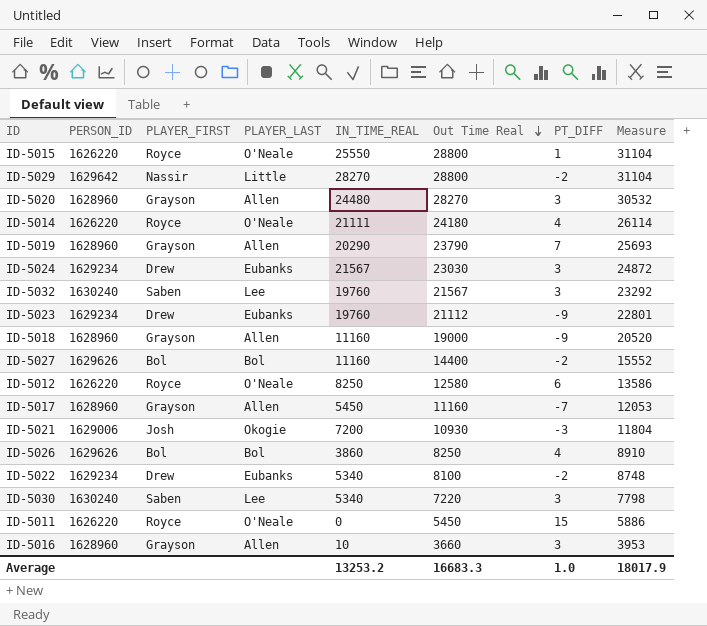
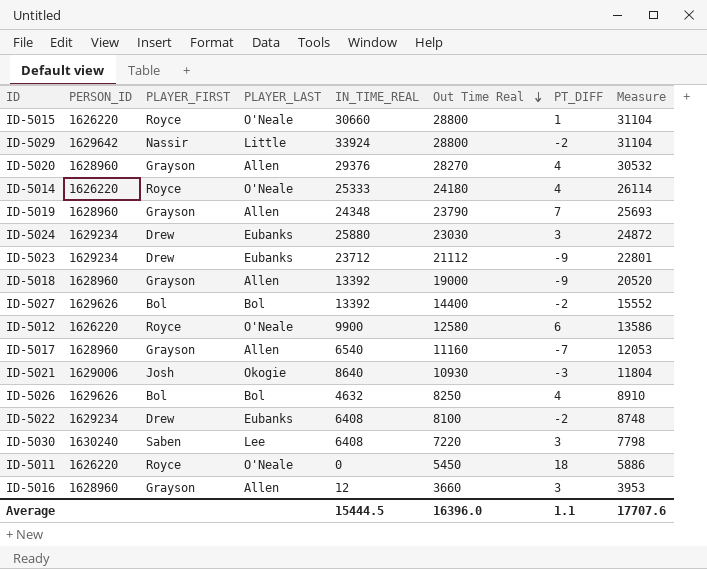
row ID-5032: 1630240 | Saben | Lee | 19760 | 21567 | 3 | 23292 -> none
ID-5015 | IN_TIME_REAL: 25550 -> 30660
ID-5029 | IN_TIME_REAL: 28270 -> 33924
ID-5020 | IN_TIME_REAL: 24480 -> 29376
ID-5020 | PT_DIFF: 3 -> 4
ID-5014 | IN_TIME_REAL: 21111 -> 25333
ID-5019 | IN_TIME_REAL: 20290 -> 24348
ID-5024 | IN_TIME_REAL: 21567 -> 25880
ID-5023 | IN_TIME_REAL: 19760 -> 23712
ID-5018 | IN_TIME_REAL: 11160 -> 13392
ID-5027 | IN_TIME_REAL: 11160 -> 13392
ID-5012 | IN_TIME_REAL: 8250 -> 9900
ID-5017 | IN_TIME_REAL: 5450 -> 6540
ID-5021 | IN_TIME_REAL: 7200 -> 8640
ID-5026 | IN_TIME_REAL: 3860 -> 4632
ID-5022 | IN_TIME_REAL: 5340 -> 6408
ID-5030 | IN_TIME_REAL: 5340 -> 6408
ID-5011 | PT_DIFF: 15 -> 18
ID-5016 | IN_TIME_REAL: 10 -> 12
Average | IN_TIME_REAL: 13253.2 -> 15444.5
Average | Out Time Real: 16683.3 -> 16396.0
Average | PT_DIFF: 1.0 -> 1.1
Average | Measure: 18017.9 -> 17707.6

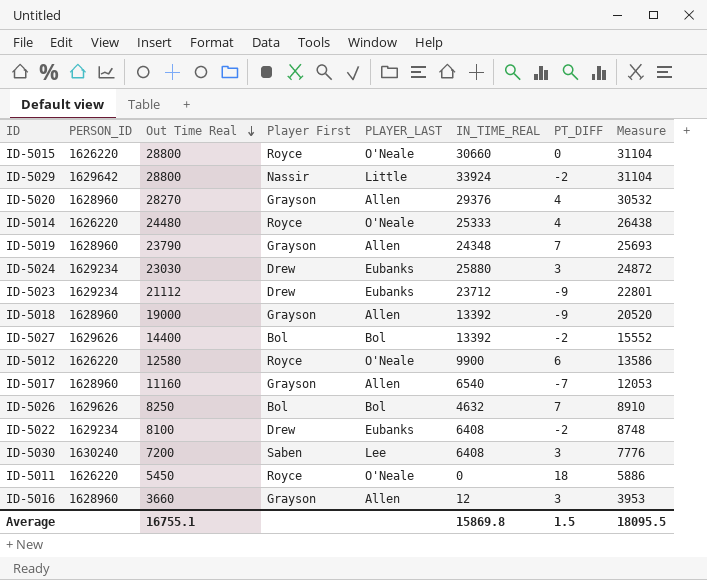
column Out Time Real | position: 6 -> 3
column name: PLAYER_FIRST -> Player First
row ID-5021: 1629006 | Josh | Okogie | 8640 | 10930 | -3 | 11804 -> none
ID-5015 | PT_DIFF: 1 -> 0
ID-5014 | Out Time Real: 24180 -> 24480
ID-5014 | Measure: 26114 -> 26438
ID-5026 | PT_DIFF: 4 -> 7
ID-5030 | Out Time Real: 7220 -> 7200
ID-5030 | Measure: 7798 -> 7776
Average | Out Time Real: 16396.0 -> 16755.1
Average | IN_TIME_REAL: 15444.5 -> 15869.8
Average | PT_DIFF: 1.1 -> 1.5
Average | Measure: 17707.6 -> 18095.5

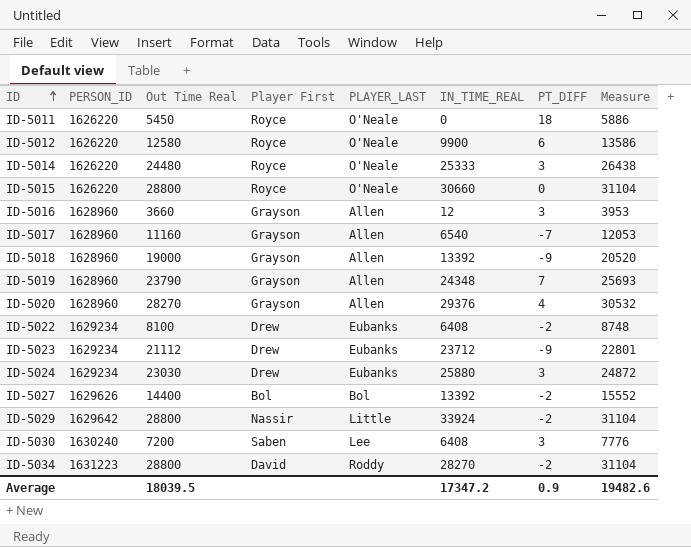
row order: Out Time Real descending -> ID ascending
row ID-5026: 1629626 | 8250 | Bol | Bol | 4632 | 7 | 8910 -> none
ID-5014 | PT_DIFF: 4 -> 3
row ID-5034: none -> 1631223 | 28800 | David | Roddy | 28270 | -2 | 31104
Average | Out Time Real: 16755.1 -> 18039.5
Average | IN_TIME_REAL: 15869.8 -> 17347.2
Average | PT_DIFF: 1.5 -> 0.9
Average | Measure: 18095.5 -> 19482.6

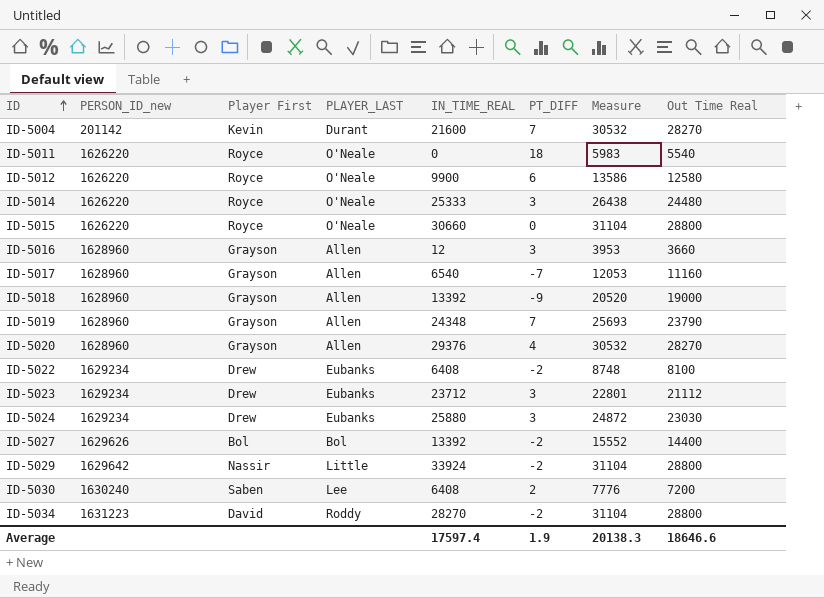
column name: PERSON_ID -> PERSON_ID_new
column Out Time Real | position: 3 -> 8
row ID-5004: none -> 201142 | Kevin | Durant | 21600 | 7 | 30532 | 28270
ID-5011 | Measure: 5886 -> 5983
ID-5011 | Out Time Real: 5450 -> 5540
ID-5023 | PT_DIFF: -9 -> 3
ID-5030 | PT_DIFF: 3 -> 2
Average | IN_TIME_REAL: 17347.2 -> 17597.4
Average | PT_DIFF: 0.9 -> 1.9
Average | Measure: 19482.6 -> 20138.3
Average | Out Time Real: 18039.5 -> 18646.6

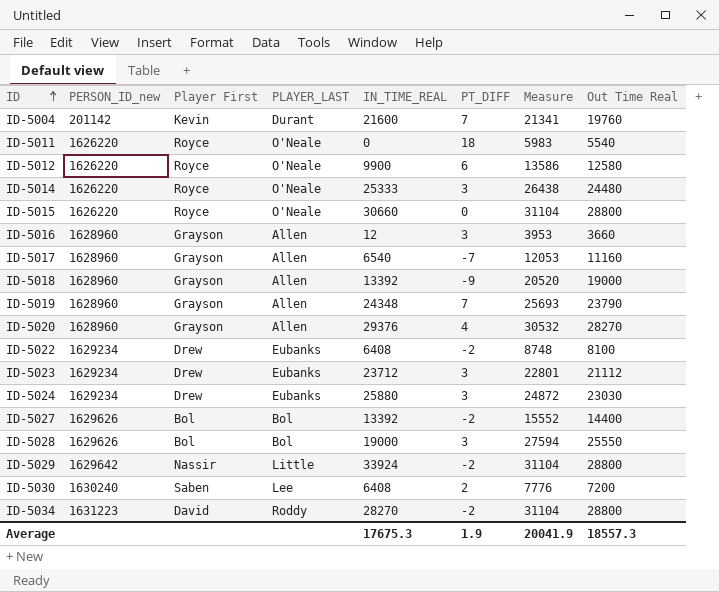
ID-5004 | Measure: 30532 -> 21341
ID-5004 | Out Time Real: 28270 -> 19760
row ID-5028: none -> 1629626 | Bol | Bol | 19000 | 3 | 27594 | 25550
Average | IN_TIME_REAL: 17597.4 -> 17675.3
Average | Measure: 20138.3 -> 20041.9
Average | Out Time Real: 18646.6 -> 18557.3

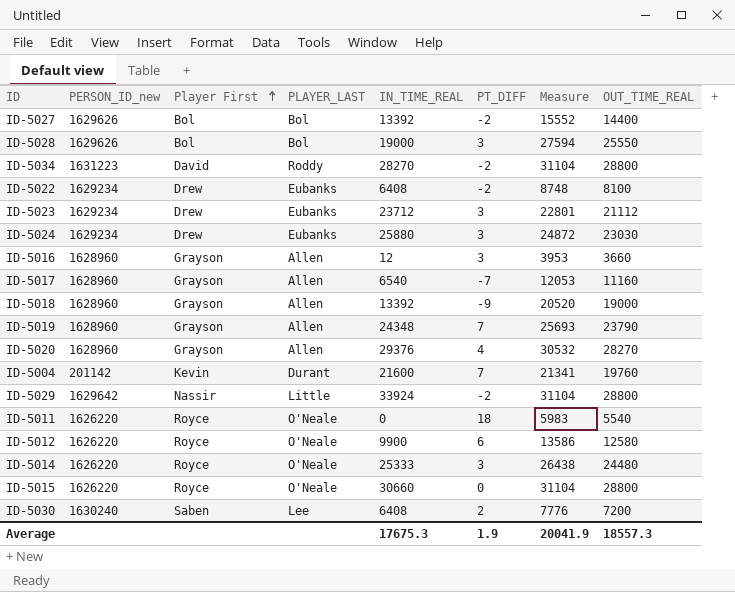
row order: ID ascending -> Player First ascending
column name: Out Time Real -> OUT_TIME_REAL

